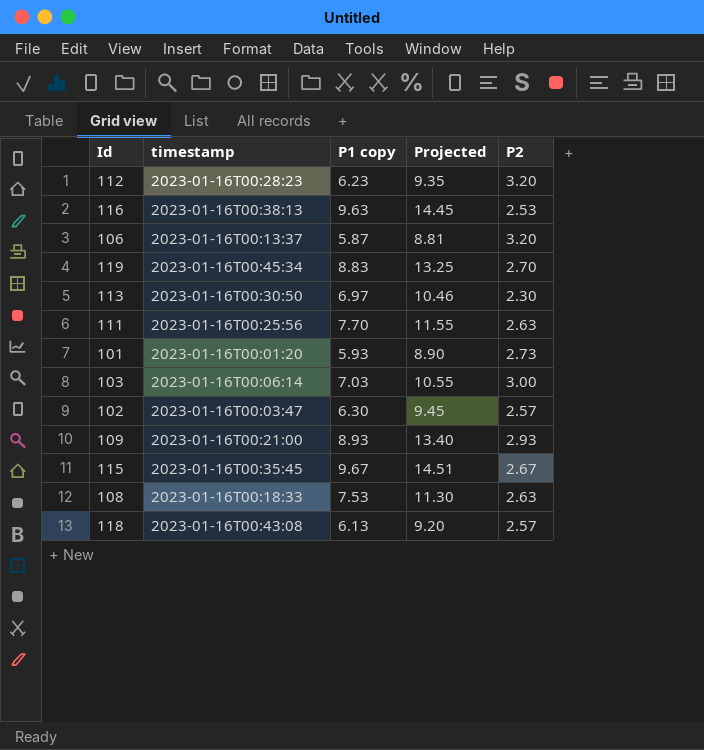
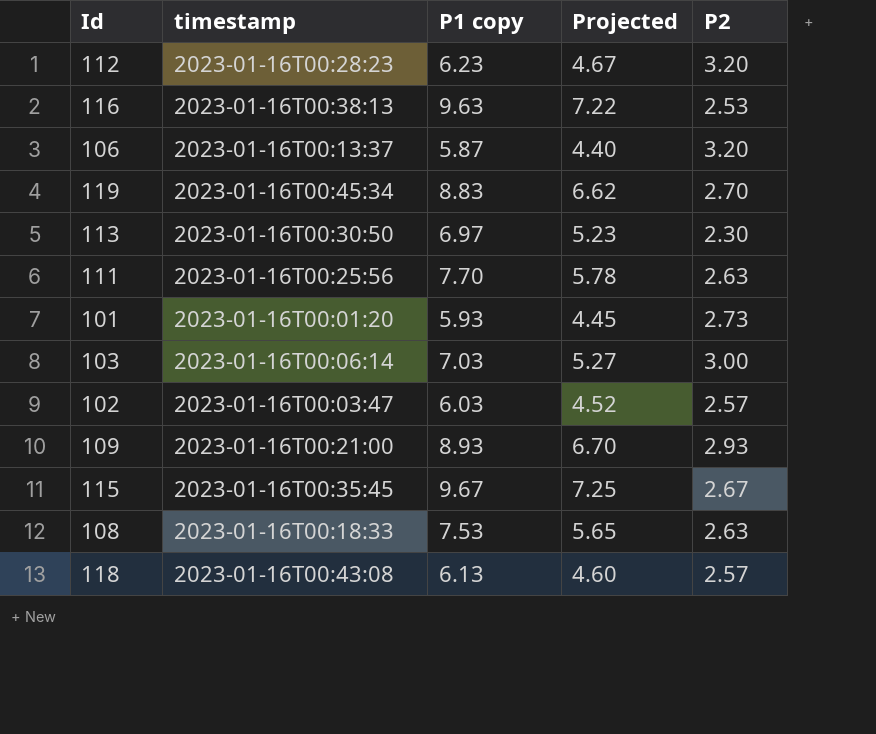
column Projected | formula: [P1 copy] * 1.5 -> [P1 copy] * 0.75
102 | P1 copy: 6.30 -> 6.03

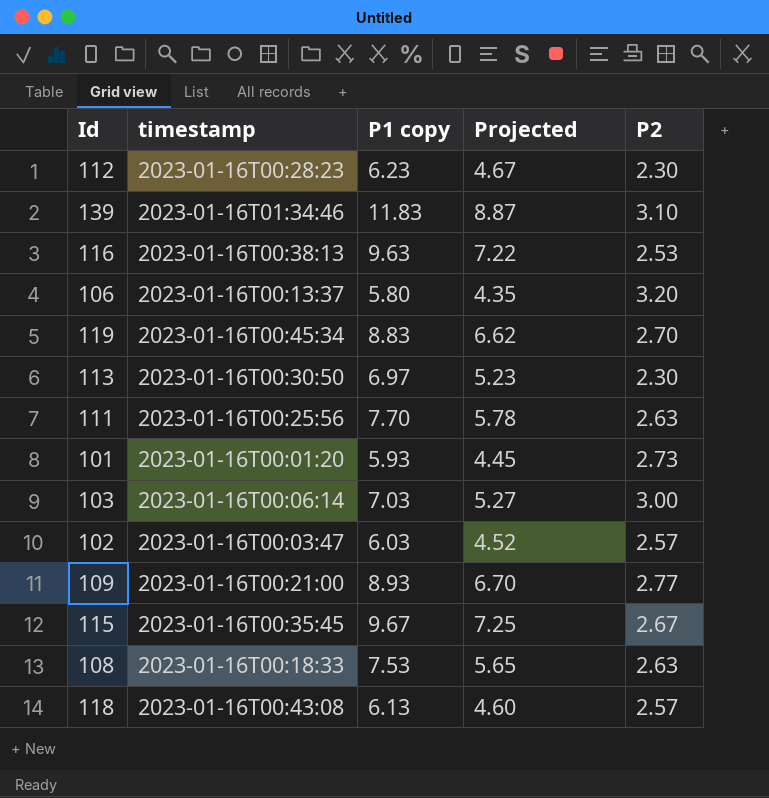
112 | P2: 3.20 -> 2.30
row 139: none -> 2023-01-16T01:34:46 | 11.83 | 8.87 | 3.10
106 | P1 copy: 5.87 -> 5.80
106 | Projected: 4.40 -> 4.35
109 | P2: 2.93 -> 2.77

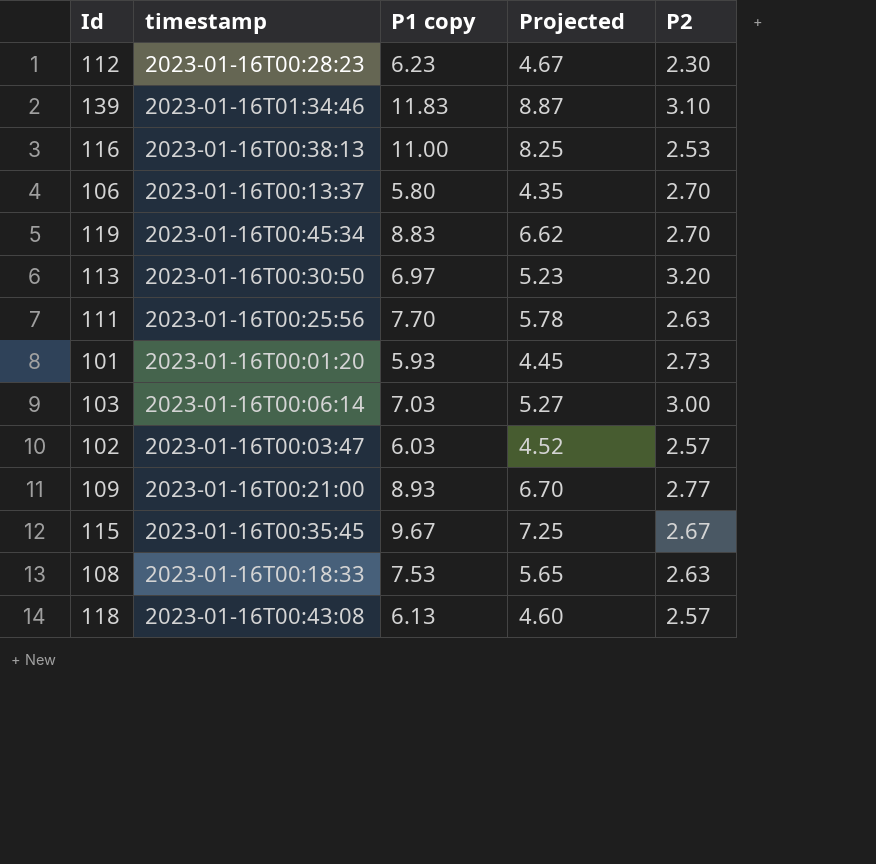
116 | P1 copy: 9.63 -> 11.00
116 | Projected: 7.22 -> 8.25
106 | P2: 3.20 -> 2.70
113 | P2: 2.30 -> 3.20

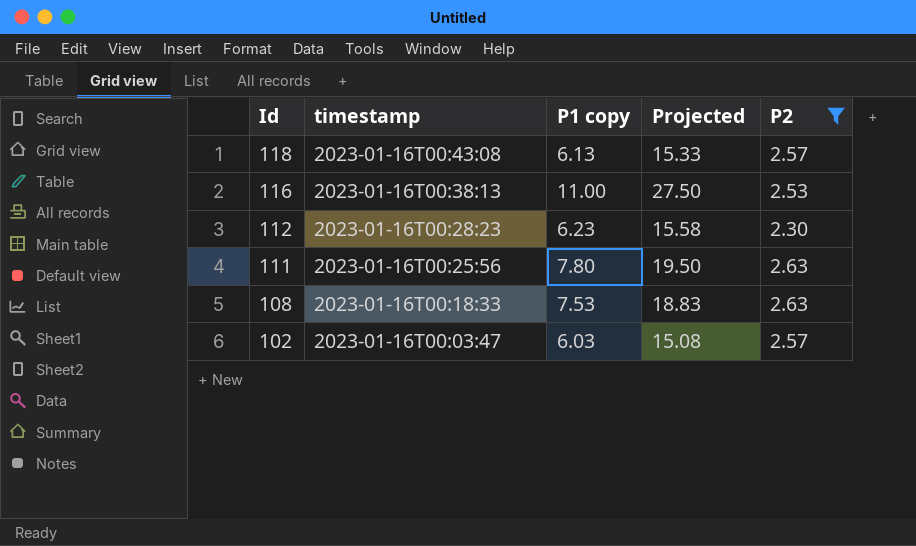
filter: none -> P2 <= 2.63
row order: none -> Id descending
column Projected | formula: [P1 copy] * 0.75 -> [P1 copy] * 2.5
111 | P1 copy: 7.70 -> 7.80

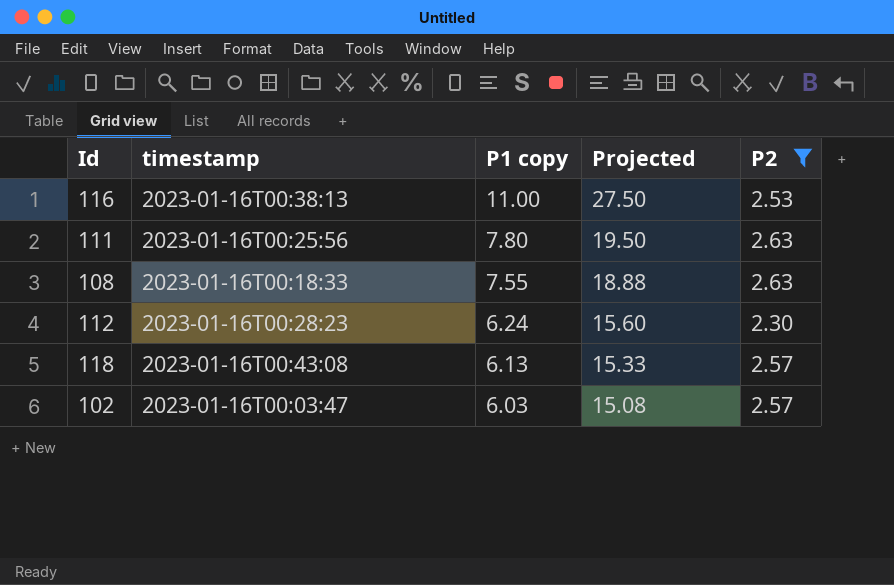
row order: Id descending -> P1 copy descending
108 | P1 copy: 7.53 -> 7.55
108 | Projected: 18.83 -> 18.88
112 | P1 copy: 6.23 -> 6.24
112 | Projected: 15.58 -> 15.60

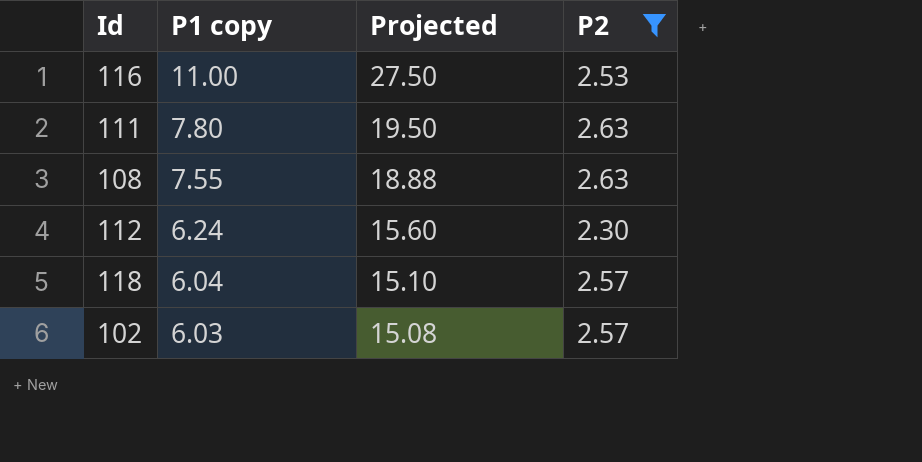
column timestamp | position: 2 -> none
118 | P1 copy: 6.13 -> 6.04
118 | Projected: 15.33 -> 15.10

